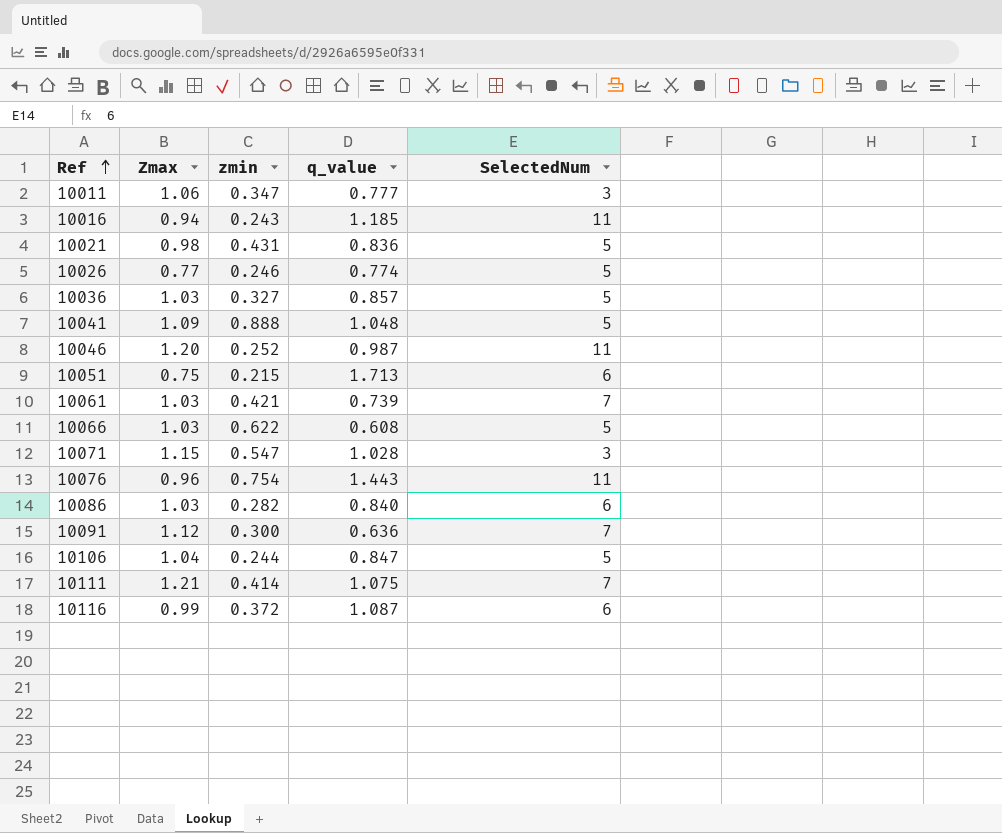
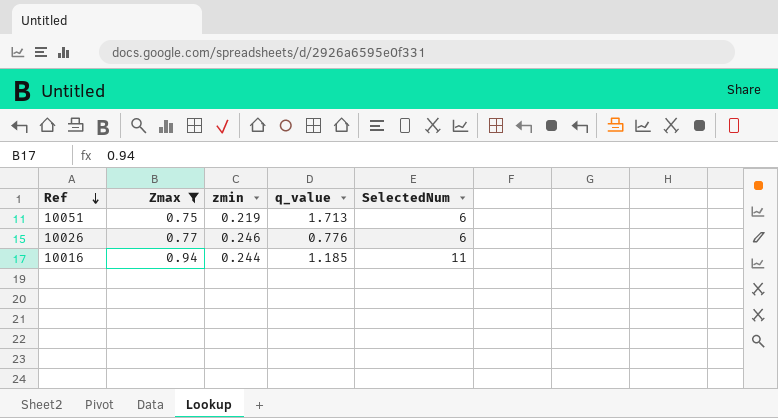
filter: none -> Zmax <= 0.94
row order: Ref ascending -> Ref descending
10051 | zmin: 0.215 -> 0.219
10026 | q_value: 0.774 -> 0.776
10026 | SelectedNum: 5 -> 6
10016 | zmin: 0.243 -> 0.244

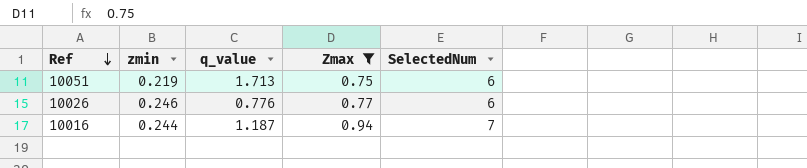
column Zmax | position: 2 -> 4
10016 | q_value: 1.185 -> 1.187
10016 | SelectedNum: 11 -> 7

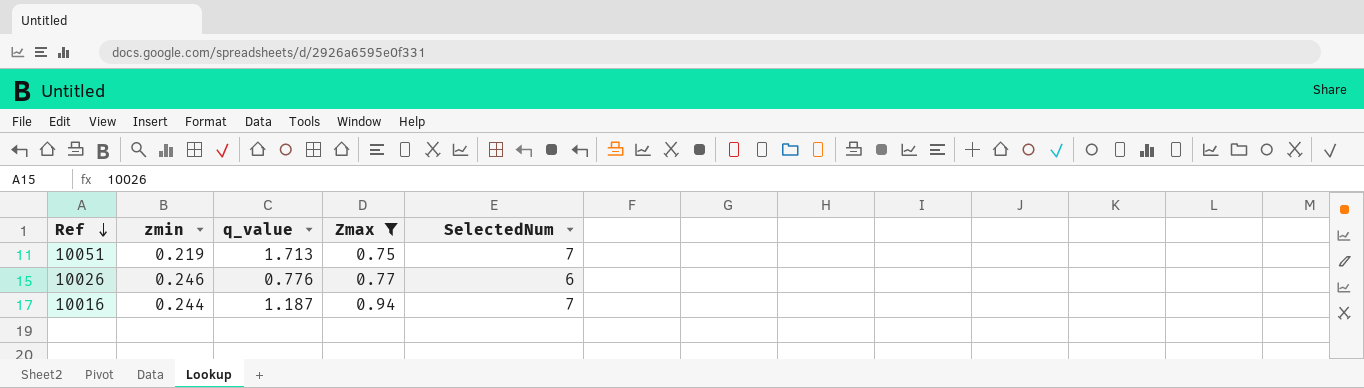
10051 | SelectedNum: 6 -> 7

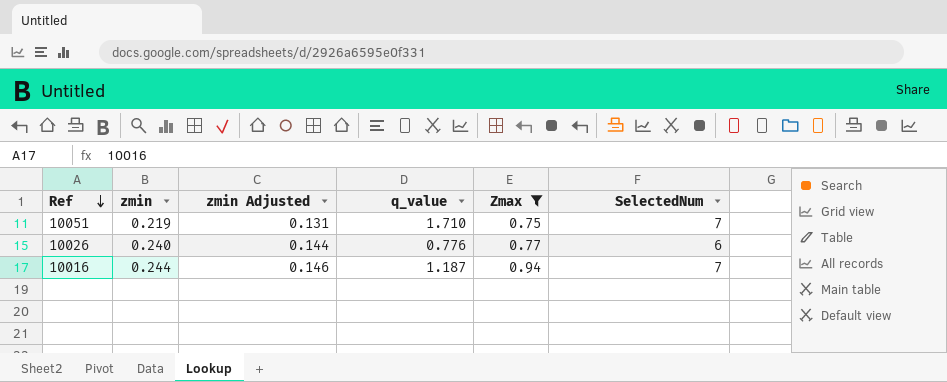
column zmin Adjusted | formula: none -> [zmin] * 0.6
10051 | q_value: 1.713 -> 1.710
10026 | zmin: 0.246 -> 0.240

